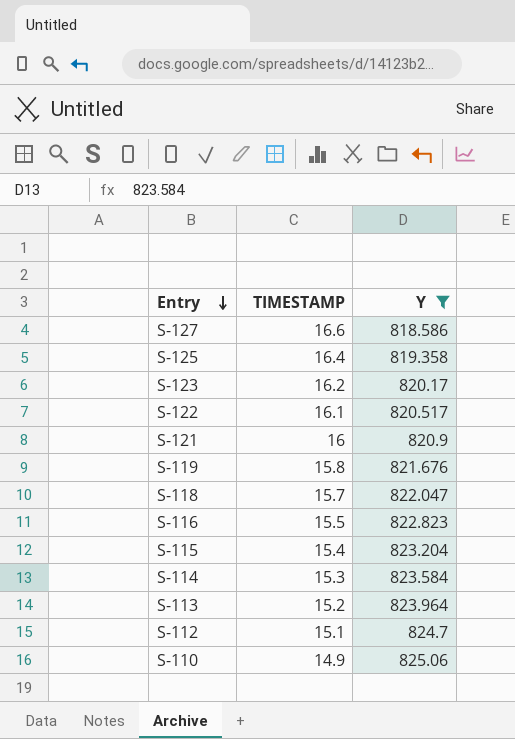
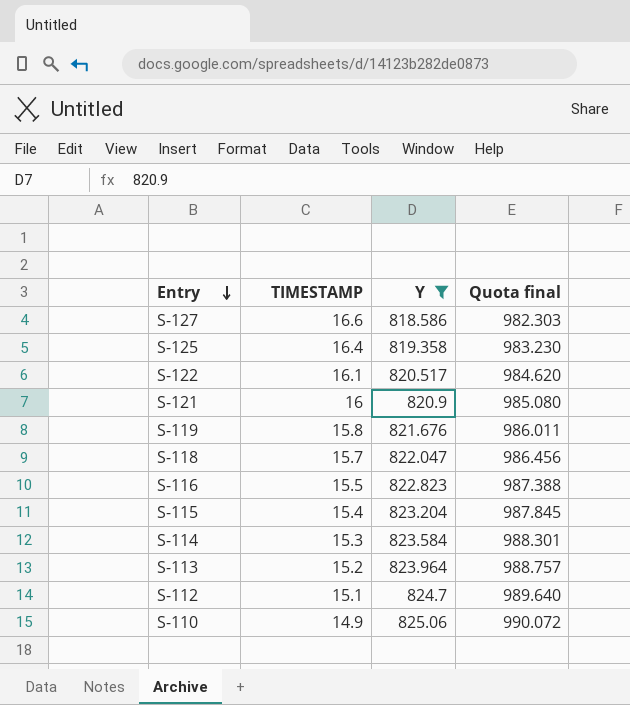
column Quota final | formula: none -> [Y] * 1.2
row S-123: 16.2 | 820.17 -> none

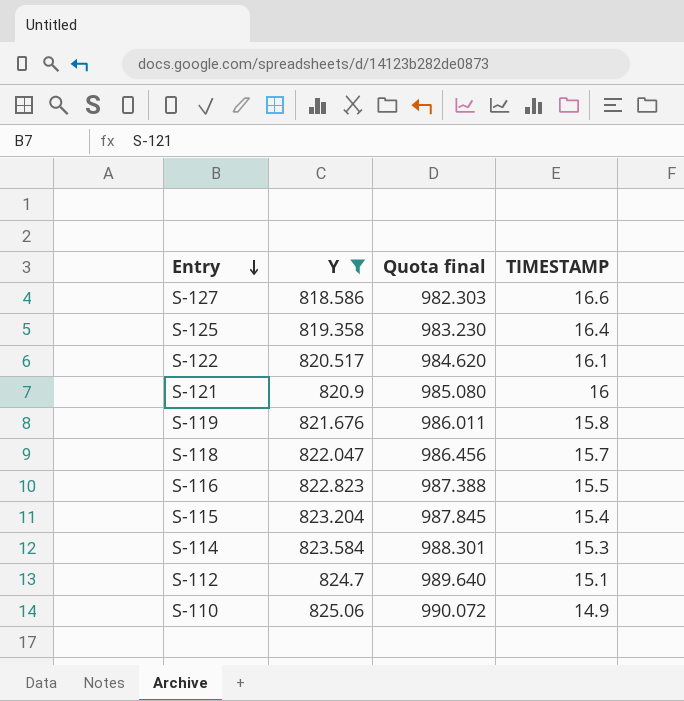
column TIMESTAMP | position: 2 -> 4
row S-113: 15.2 | 823.964 | 988.757 -> none

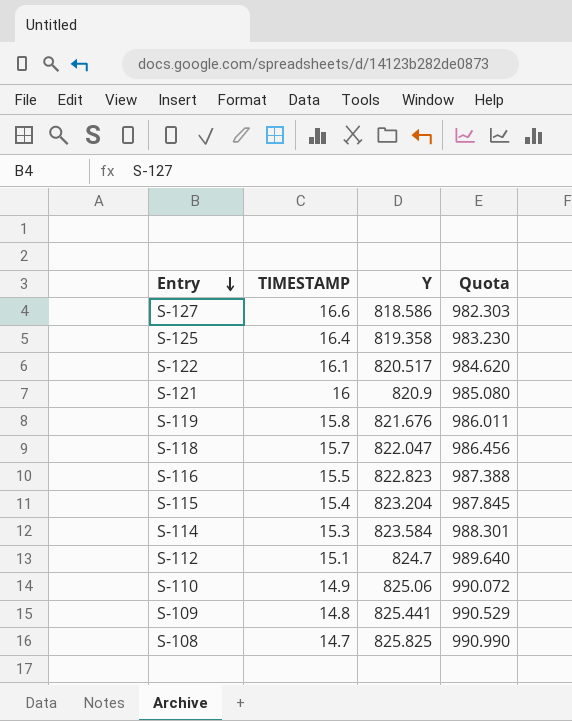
filter: Y <= 825.06 -> none
column TIMESTAMP | position: 4 -> 2
column name: Quota final -> Quota

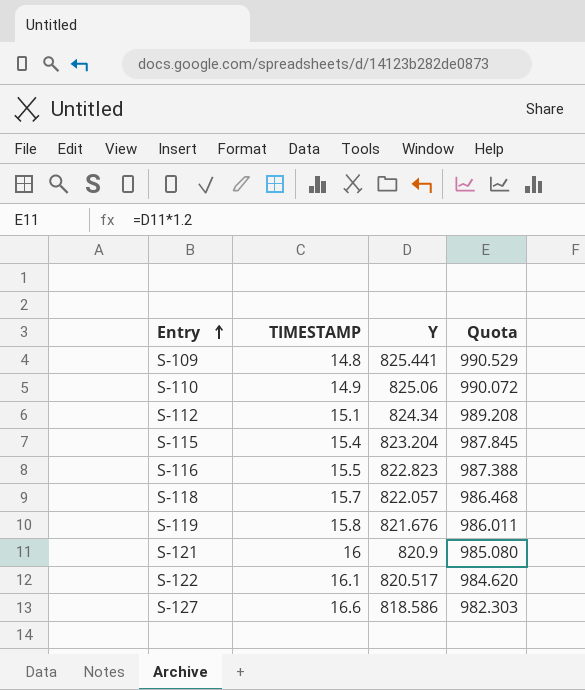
row order: Entry descending -> Entry ascending
row S-125: 16.4 | 819.358 | 983.230 -> none
row S-114: 15.3 | 823.584 | 988.301 -> none
row S-108: 14.7 | 825.825 | 990.990 -> none
S-112 | Y: 824.7 -> 824.34
S-112 | Quota: 989.640 -> 989.208
S-118 | Y: 822.047 -> 822.057
S-118 | Quota: 986.456 -> 986.468

